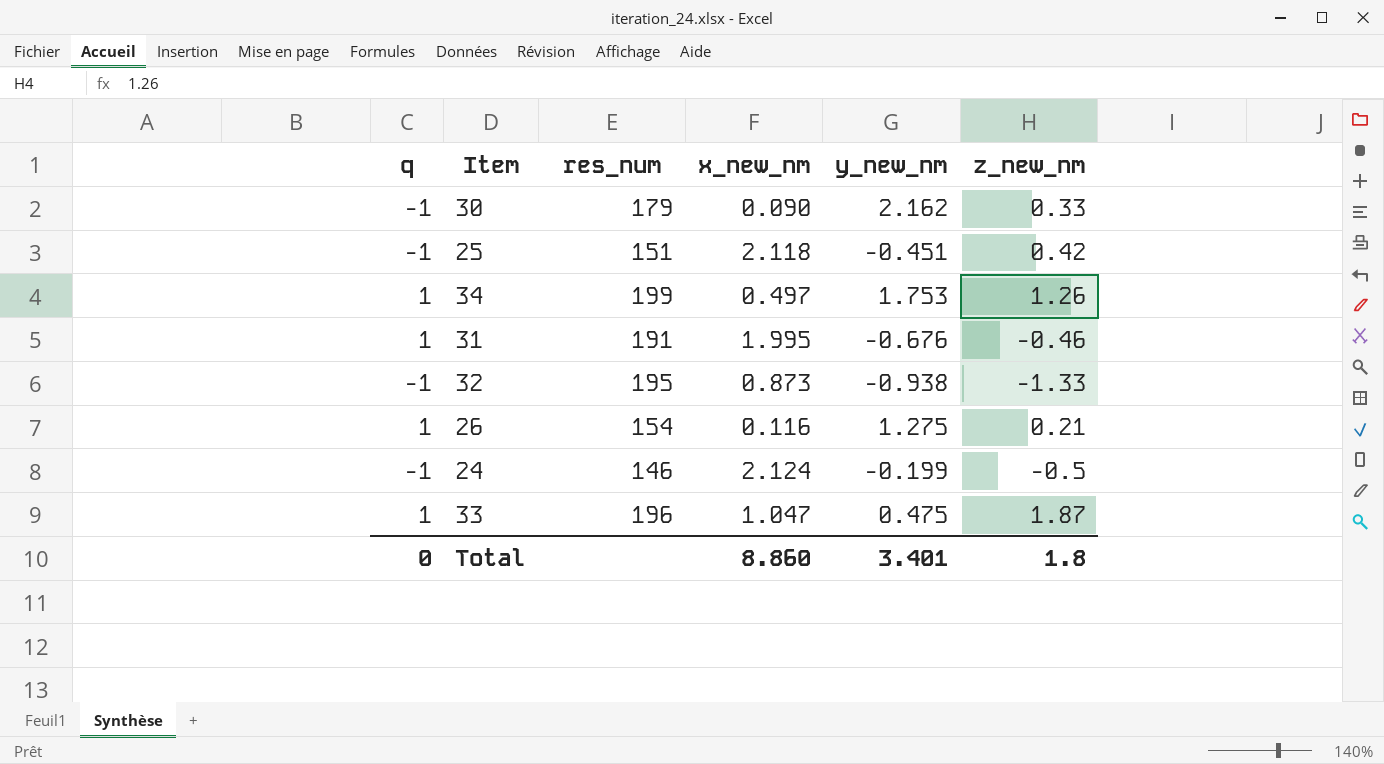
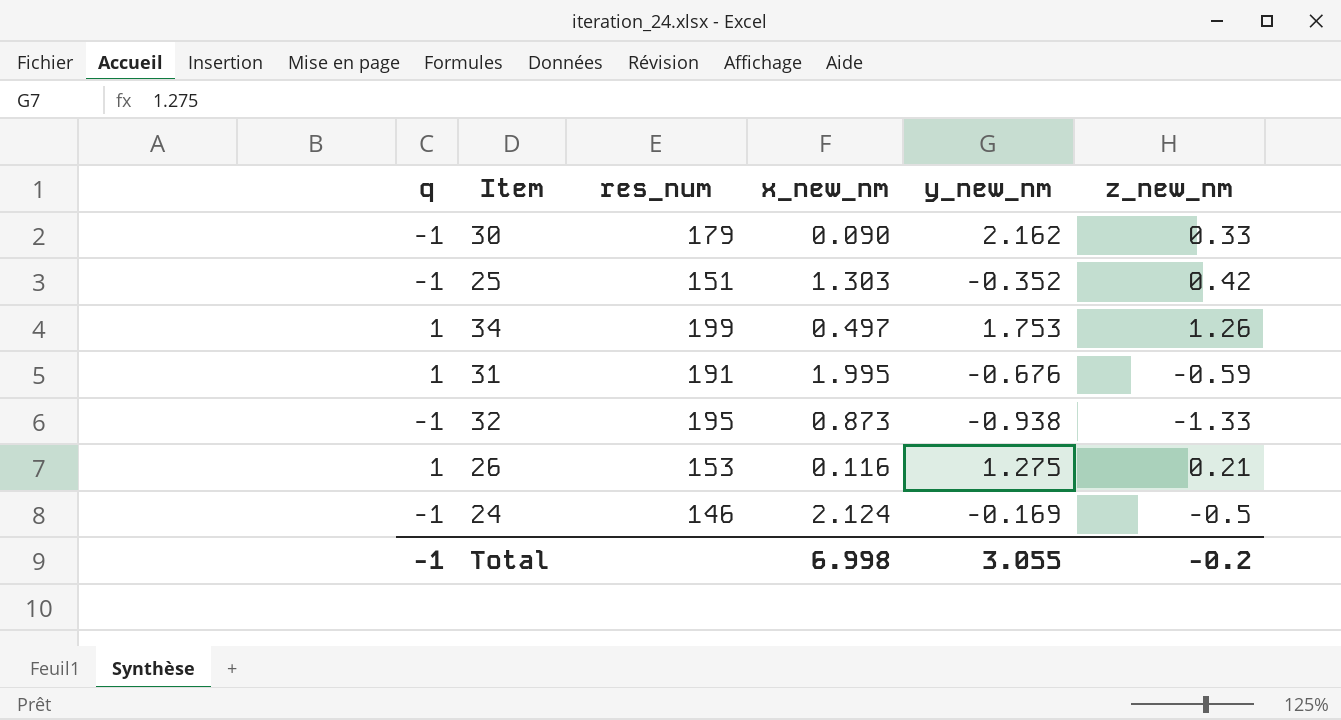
row 33: 1 | 196 | 1.047 | 0.475 | 1.87 -> none
25 | x_new_nm: 2.118 -> 1.303
25 | y_new_nm: -0.451 -> -0.352
31 | z_new_nm: -0.46 -> -0.59
26 | res_num: 154 -> 153
24 | y_new_nm: -0.199 -> -0.169
Total | q: 0 -> -1
Total | x_new_nm: 8.860 -> 6.998
Total | y_new_nm: 3.401 -> 3.055
Total | z_new_nm: 1.8 -> -0.2

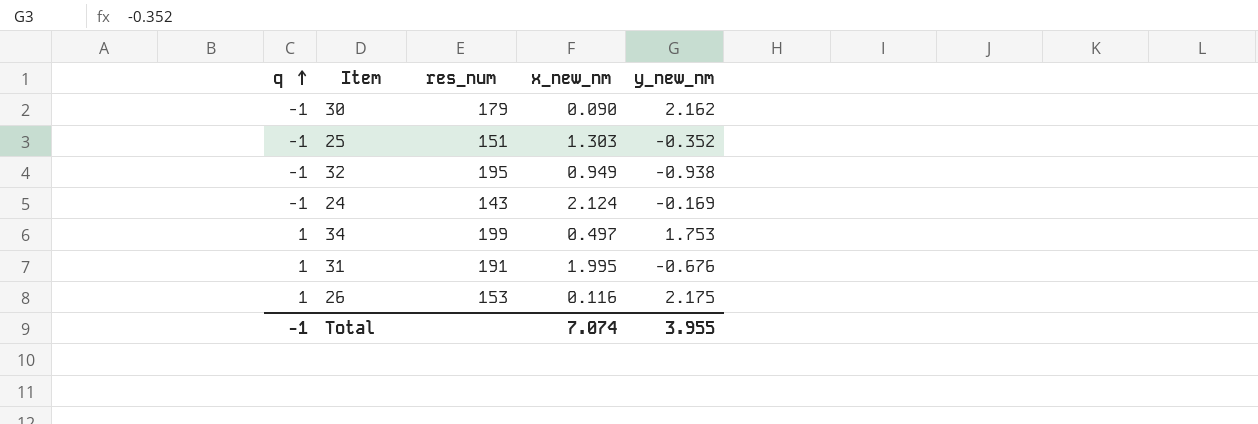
row order: none -> q ascending
column z_new_nm | position: 6 -> none
32 | x_new_nm: 0.873 -> 0.949
24 | res_num: 146 -> 143
26 | y_new_nm: 1.275 -> 2.175
Total | x_new_nm: 6.998 -> 7.074
Total | y_new_nm: 3.055 -> 3.955

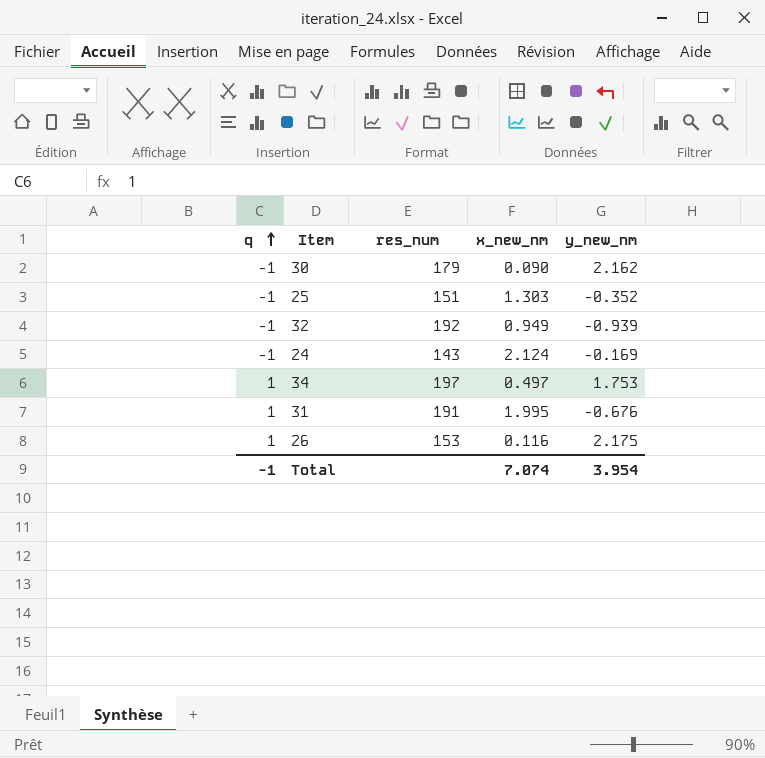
32 | res_num: 195 -> 192
32 | y_new_nm: -0.938 -> -0.939
34 | res_num: 199 -> 197
Total | y_new_nm: 3.955 -> 3.954

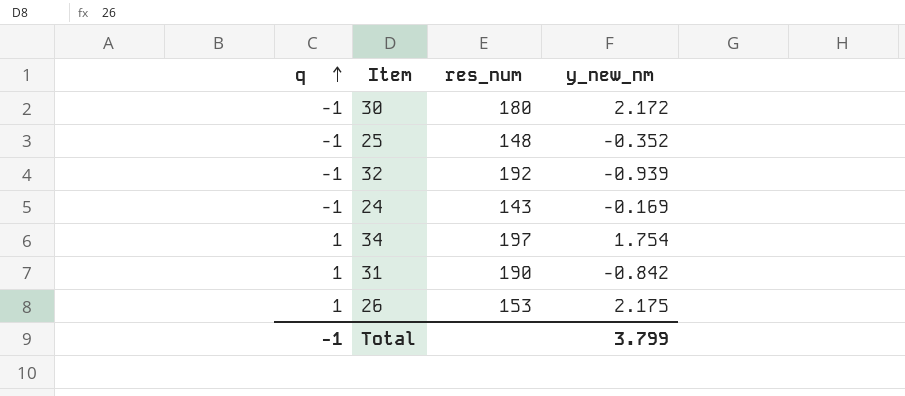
column x_new_nm | position: 4 -> none
30 | res_num: 179 -> 180
30 | y_new_nm: 2.162 -> 2.172
25 | res_num: 151 -> 148
34 | y_new_nm: 1.753 -> 1.754
31 | res_num: 191 -> 190
31 | y_new_nm: -0.676 -> -0.842
Total | y_new_nm: 3.954 -> 3.799

